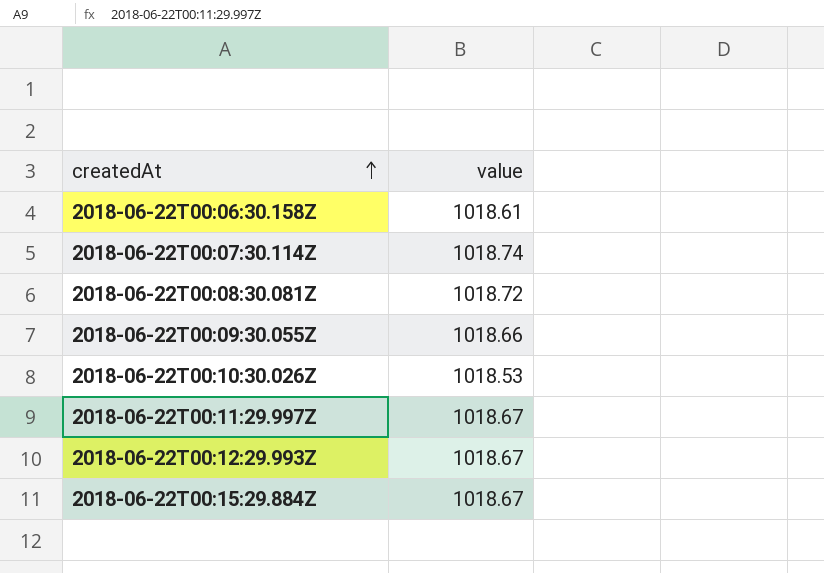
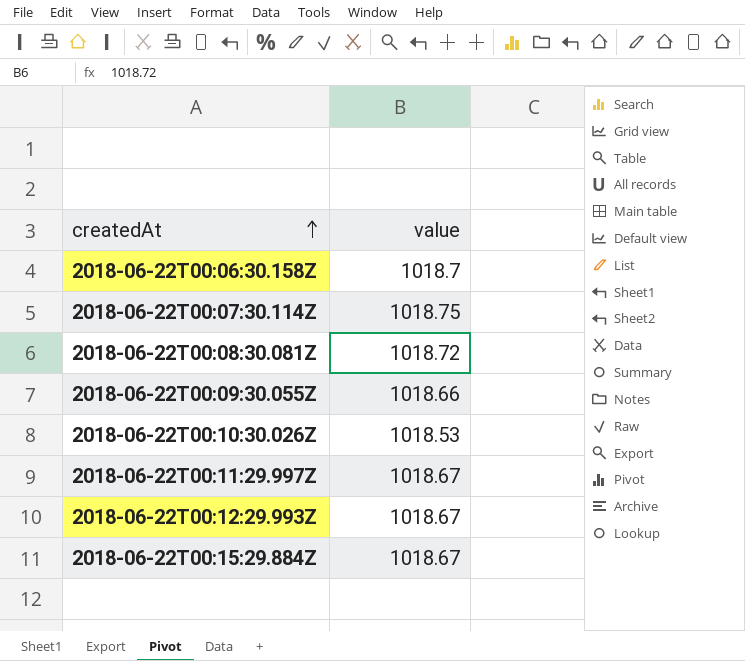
2018-06-22T00:06:30.158Z | value: 1018.61 -> 1018.7
2018-06-22T00:07:30.114Z | value: 1018.74 -> 1018.75

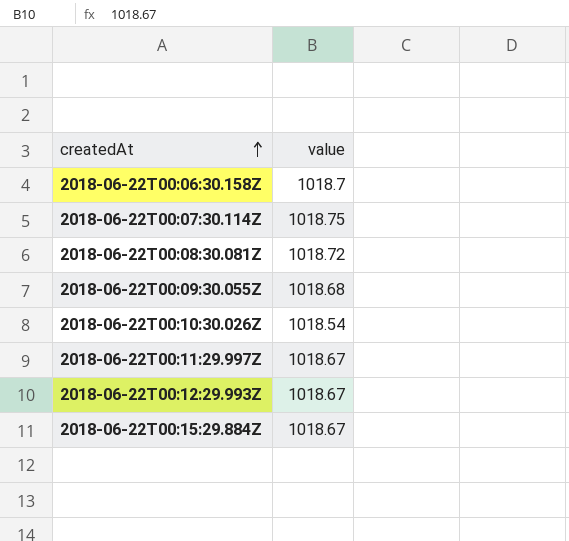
2018-06-22T00:09:30.055Z | value: 1018.66 -> 1018.68
2018-06-22T00:10:30.026Z | value: 1018.53 -> 1018.54

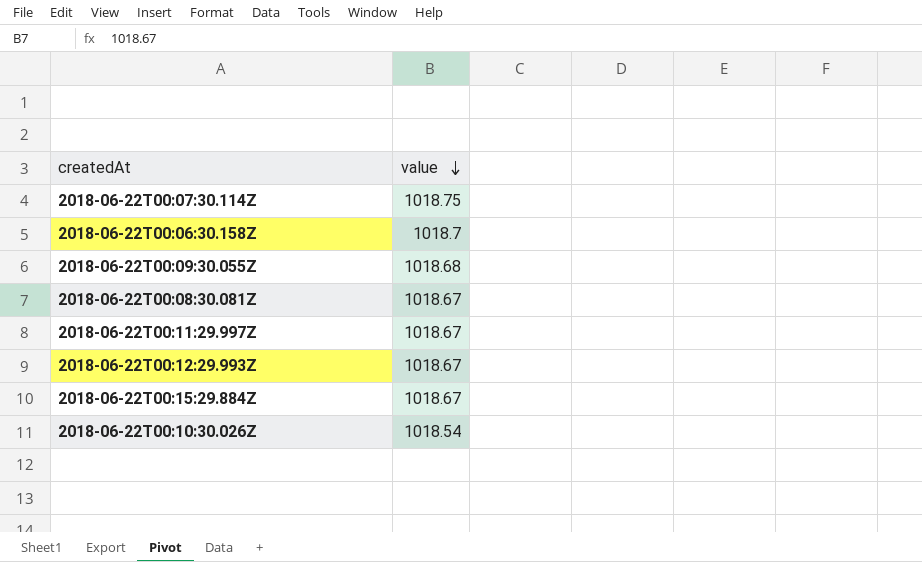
row order: createdAt ascending -> value descending
2018-06-22T00:08:30.081Z | value: 1018.72 -> 1018.67

